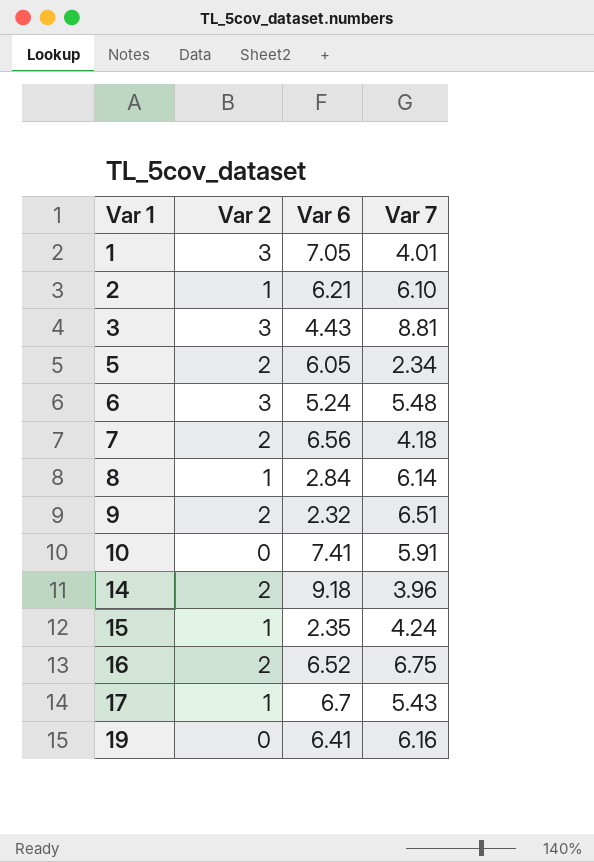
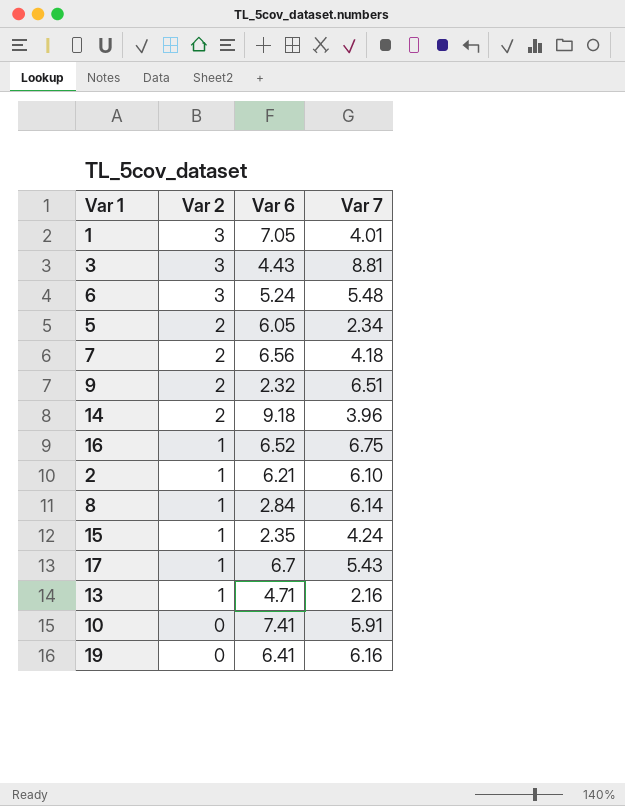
row order: Var 1 ascending -> Var 2 descending
16 | Var 2: 2 -> 1
row 13: none -> 1 | 4.71 | 2.16

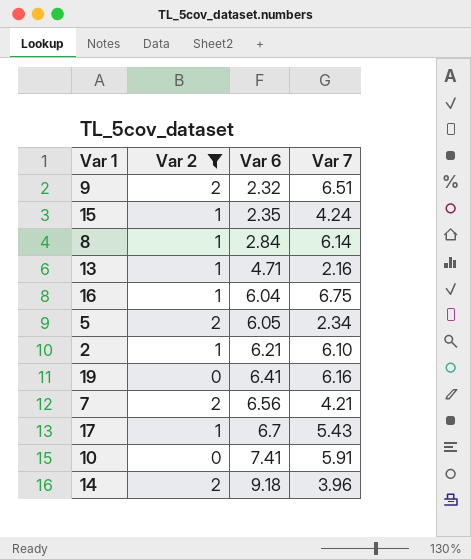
filter: none -> Var 2 != 3
row order: Var 2 descending -> Var 6 ascending
16 | Var 6: 6.52 -> 6.04
7 | Var 7: 4.18 -> 4.21

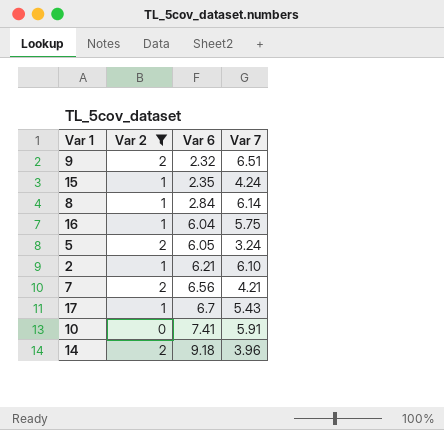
row 13: 1 | 4.71 | 2.16 -> none
row 19: 0 | 6.41 | 6.16 -> none
16 | Var 7: 6.75 -> 5.75
5 | Var 7: 2.34 -> 3.24

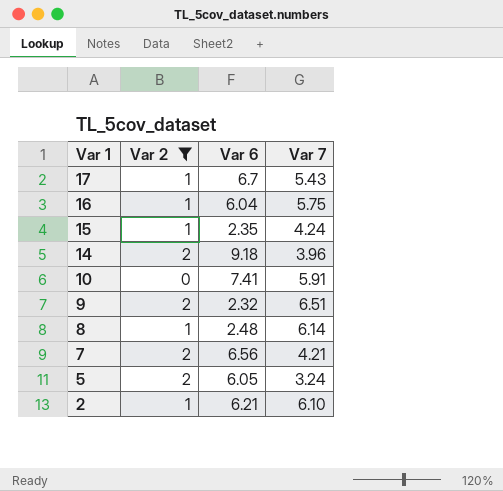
row order: Var 6 ascending -> Var 1 descending
8 | Var 6: 2.84 -> 2.48

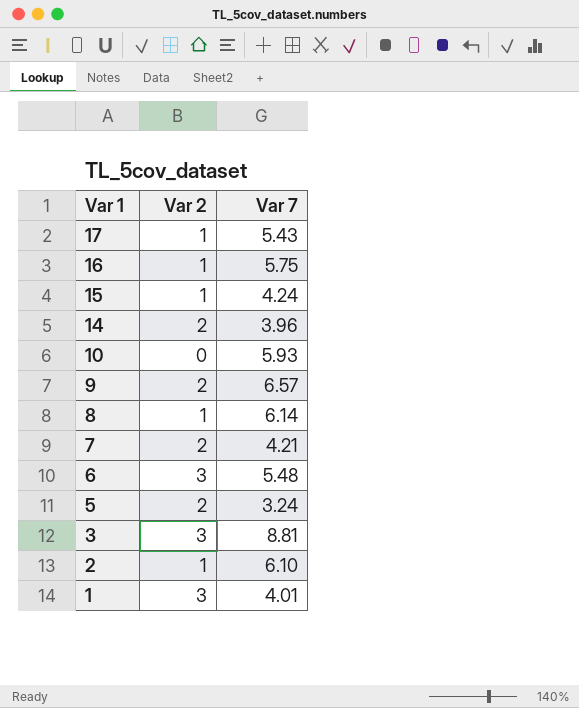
filter: Var 2 != 3 -> none
column Var 6 | position: 3 -> none
10 | Var 7: 5.91 -> 5.93
9 | Var 7: 6.51 -> 6.57

